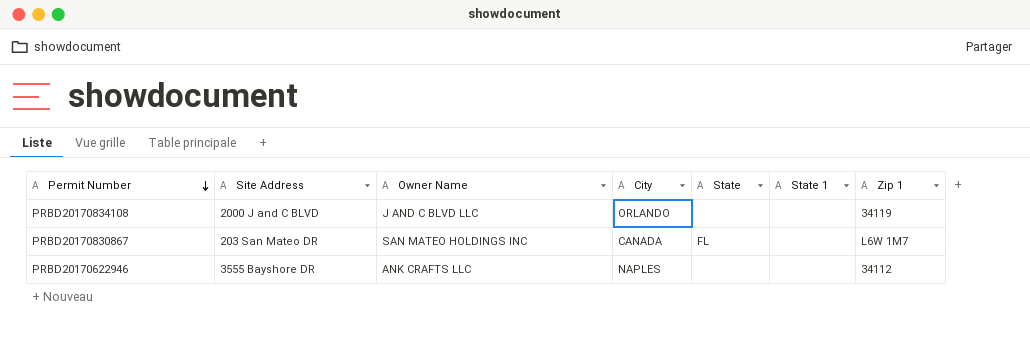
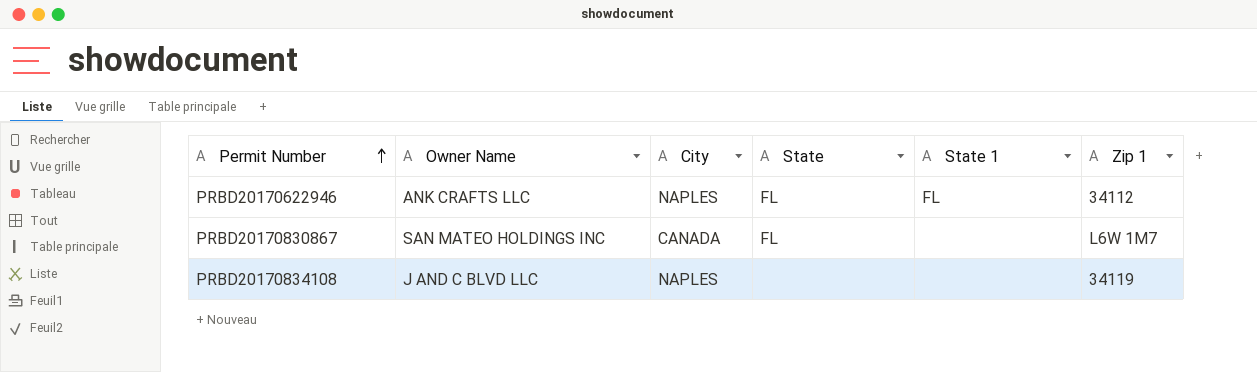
row order: Permit Number descending -> Permit Number ascending
column Site Address | position: 2 -> none
PRBD20170622946 | State: none -> FL
PRBD20170622946 | State 1: none -> FL
PRBD20170834108 | City: ORLANDO -> NAPLES

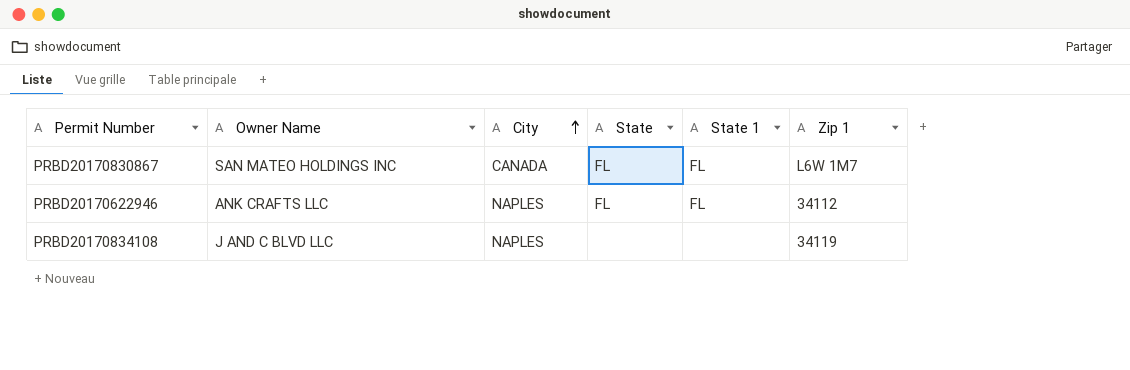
row order: Permit Number ascending -> City ascending
PRBD20170830867 | State 1: none -> FL

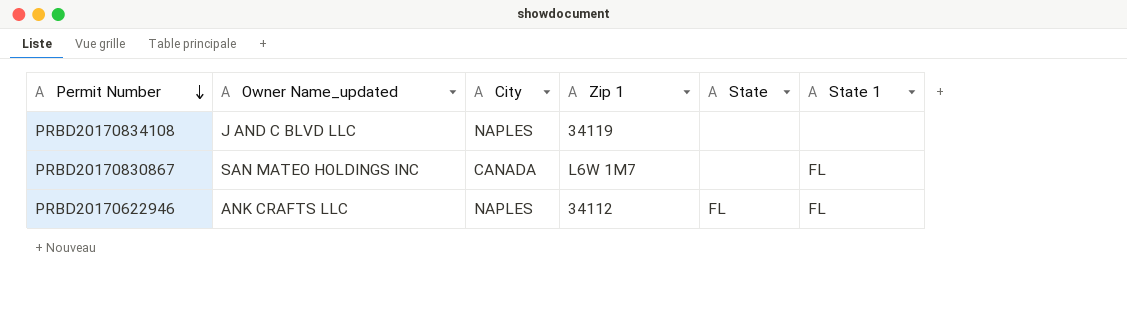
row order: City ascending -> Permit Number descending
column name: Owner Name -> Owner Name_updated
column Zip 1 | position: 6 -> 4
PRBD20170830867 | State: FL -> none

